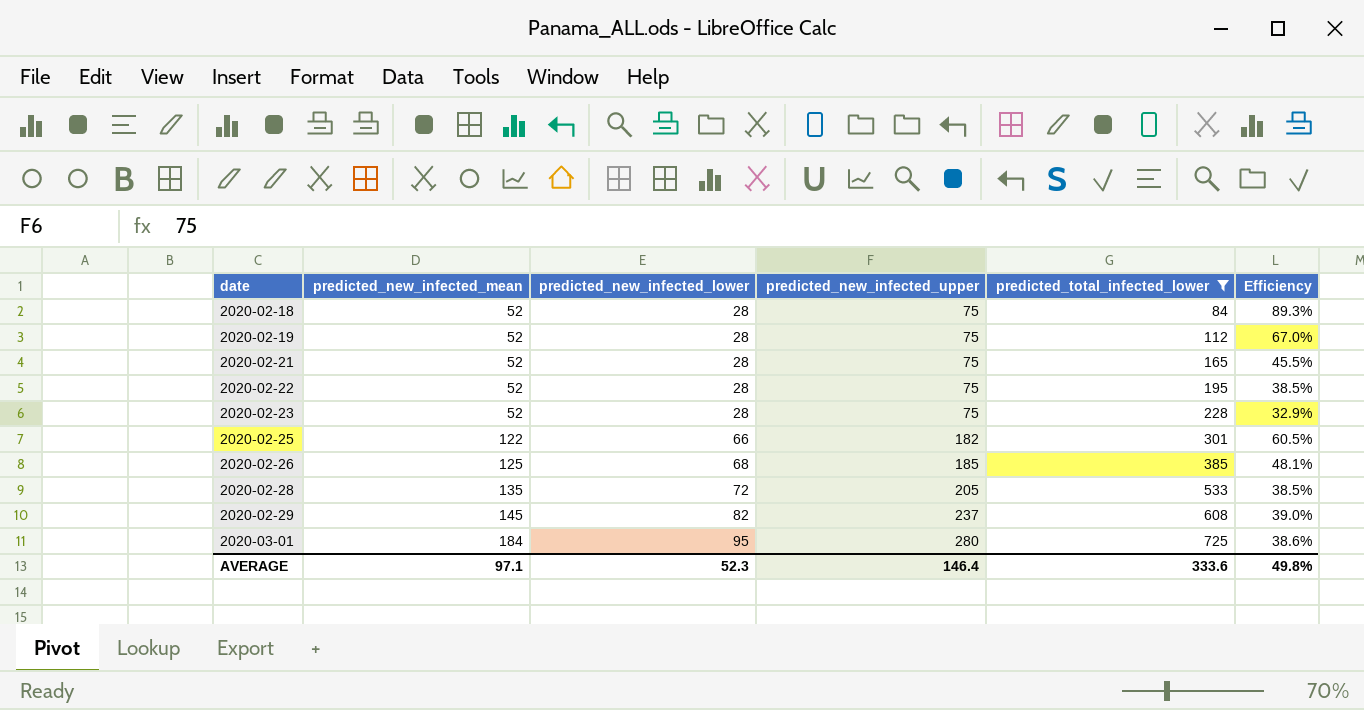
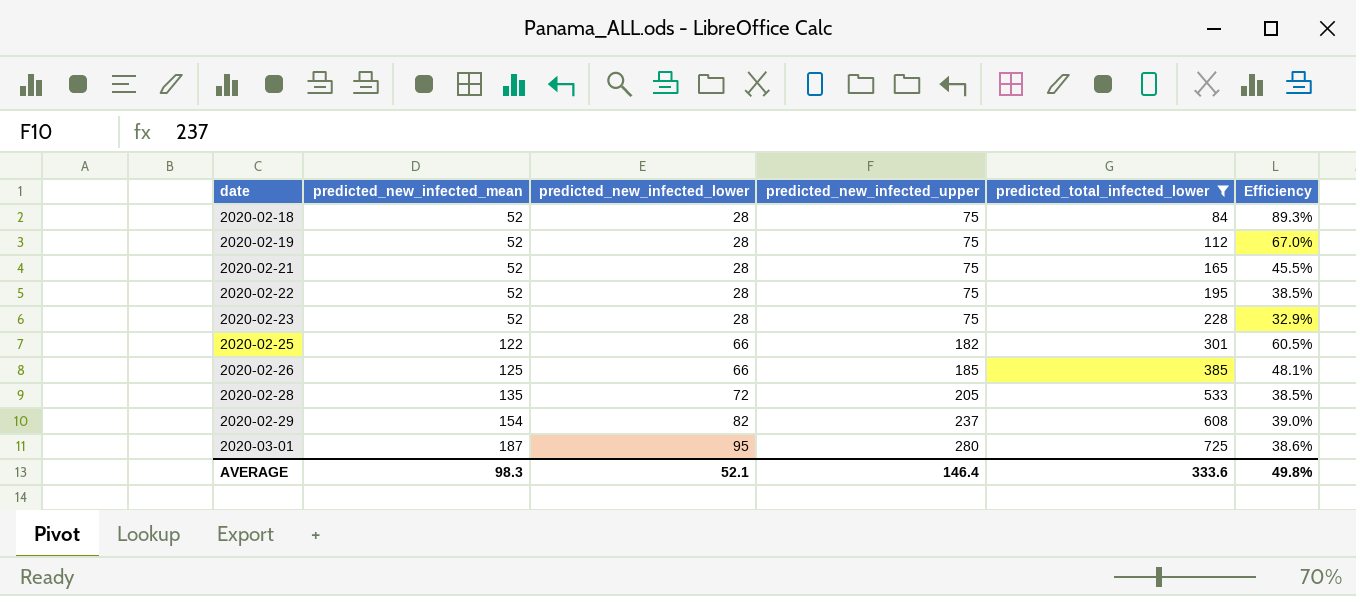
2020-02-26 | predicted_new_infected_lower: 68 -> 66
2020-02-29 | predicted_new_infected_mean: 145 -> 154
2020-03-01 | predicted_new_infected_mean: 184 -> 187
AVERAGE | predicted_new_infected_mean: 97.1 -> 98.3
AVERAGE | predicted_new_infected_lower: 52.3 -> 52.1

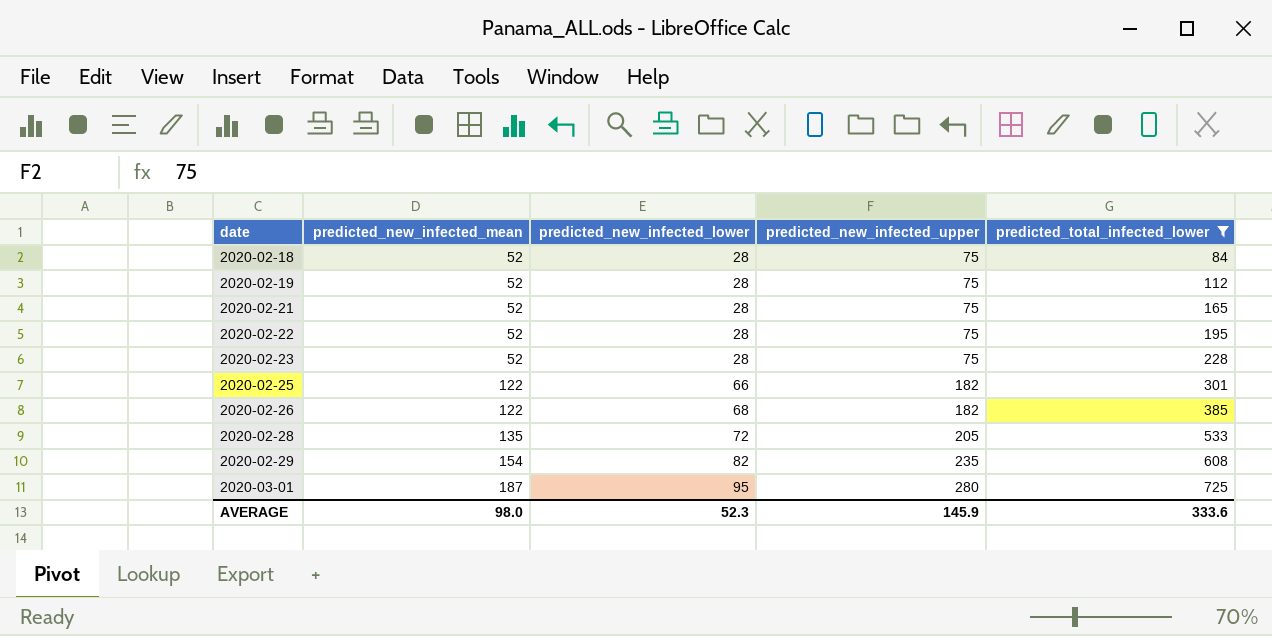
column Efficiency | formula: [predicted_new_infected_upper] / [predicted_total_infected_lower] -> none
2020-02-26 | predicted_new_infected_mean: 125 -> 122
2020-02-26 | predicted_new_infected_lower: 66 -> 68
2020-02-26 | predicted_new_infected_upper: 185 -> 182
2020-02-29 | predicted_new_infected_upper: 237 -> 235
AVERAGE | predicted_new_infected_mean: 98.3 -> 98.0
AVERAGE | predicted_new_infected_lower: 52.1 -> 52.3
AVERAGE | predicted_new_infected_upper: 146.4 -> 145.9

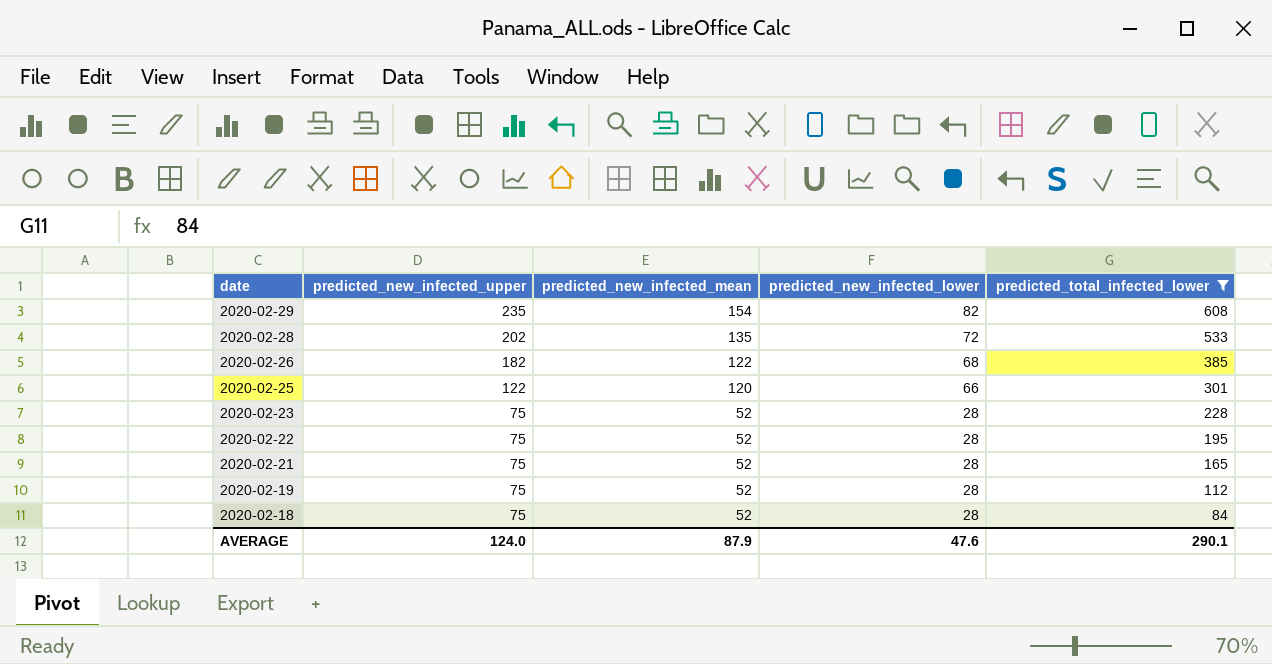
row order: date ascending -> date descending
column predicted_new_infected_upper | position: 4 -> 2
row 2020-03-01: 187 | 95 | 280 | 725 -> none
2020-02-28 | predicted_new_infected_upper: 205 -> 202
2020-02-25 | predicted_new_infected_upper: 182 -> 122
2020-02-25 | predicted_new_infected_mean: 122 -> 120
AVERAGE | predicted_new_infected_upper: 145.9 -> 124.0
AVERAGE | predicted_new_infected_mean: 98.0 -> 87.9
AVERAGE | predicted_new_infected_lower: 52.3 -> 47.6
AVERAGE | predicted_total_infected_lower: 333.6 -> 290.1

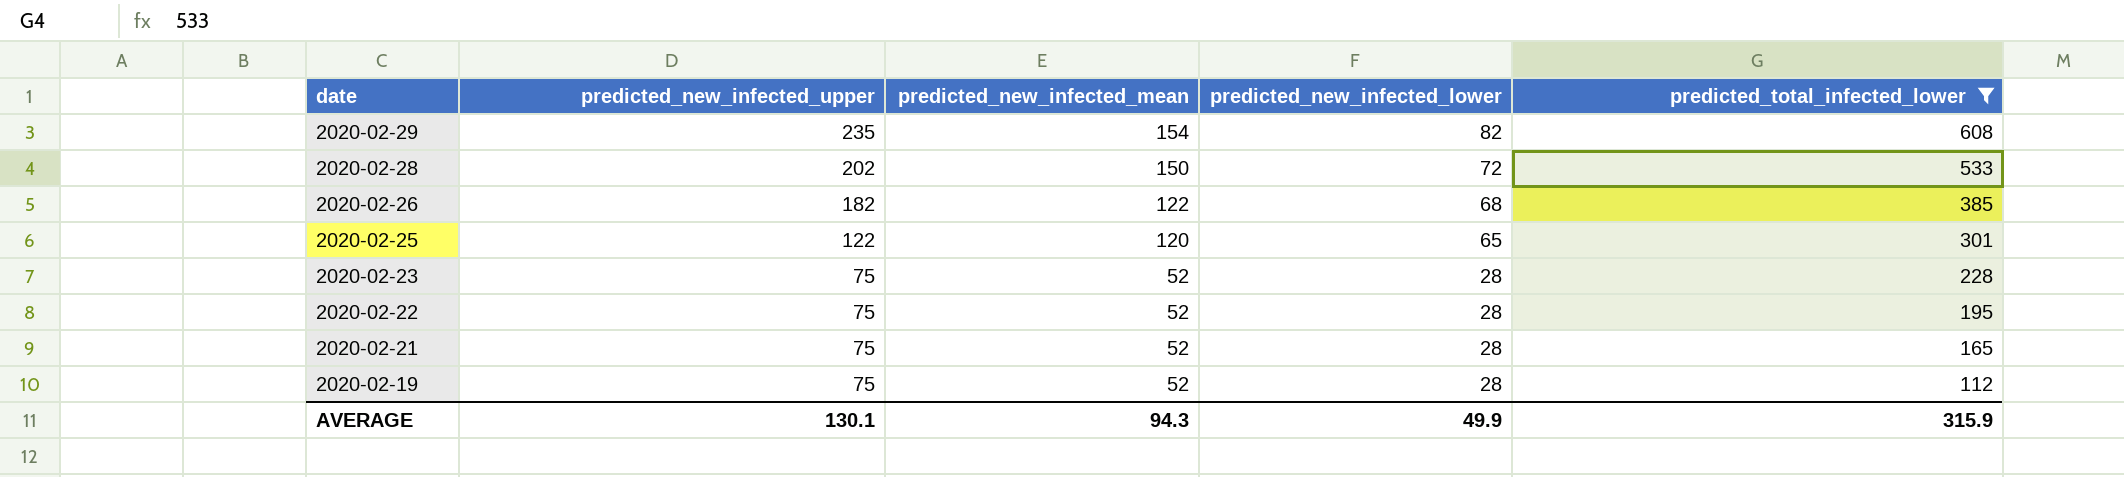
row 2020-02-18: 75 | 52 | 28 | 84 -> none
2020-02-28 | predicted_new_infected_mean: 135 -> 150
2020-02-25 | predicted_new_infected_lower: 66 -> 65
AVERAGE | predicted_new_infected_upper: 124.0 -> 130.1
AVERAGE | predicted_new_infected_mean: 87.9 -> 94.3
AVERAGE | predicted_new_infected_lower: 47.6 -> 49.9
AVERAGE | predicted_total_infected_lower: 290.1 -> 315.9

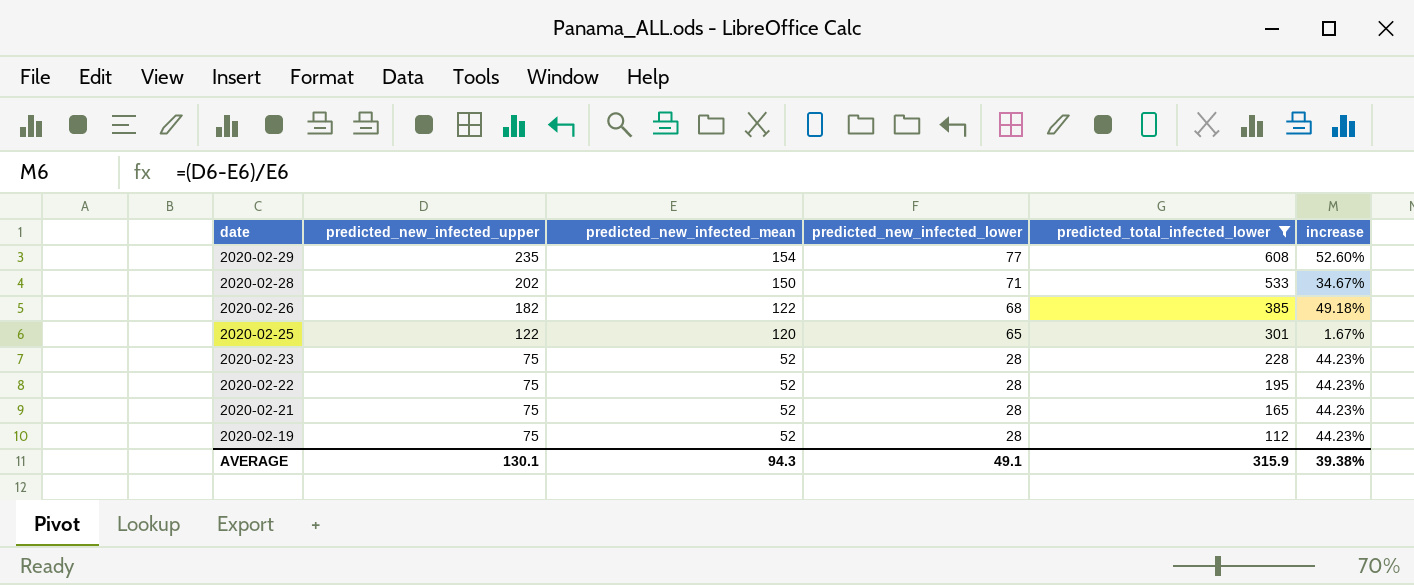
column increase | formula: none -> ([predicted_new_infected_upper] - [predicted_new_infected_mean]) / [predicted_new_infected_mean]
2020-02-29 | predicted_new_infected_lower: 82 -> 77
2020-02-28 | predicted_new_infected_lower: 72 -> 71
AVERAGE | predicted_new_infected_lower: 49.9 -> 49.1

